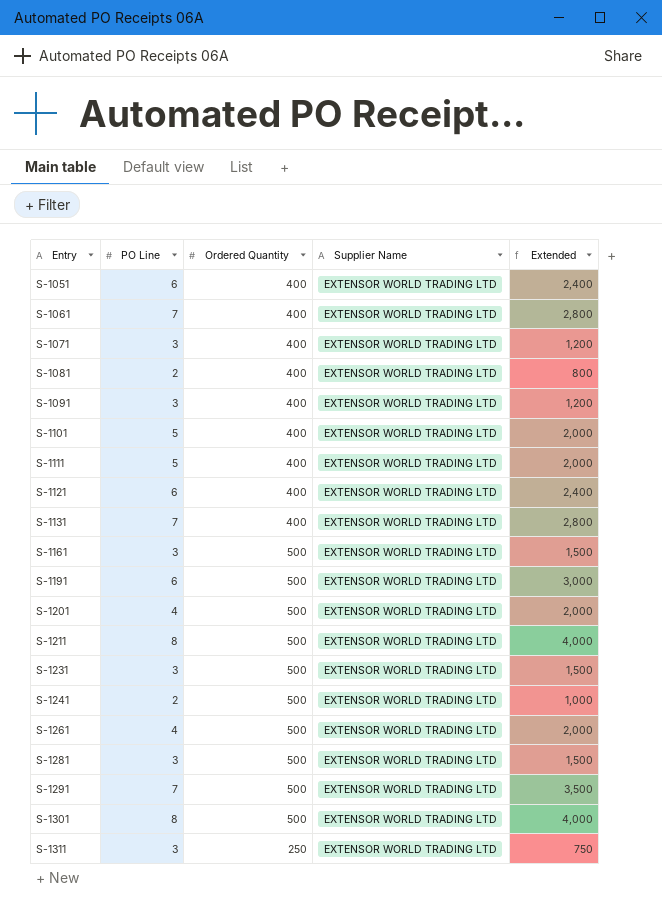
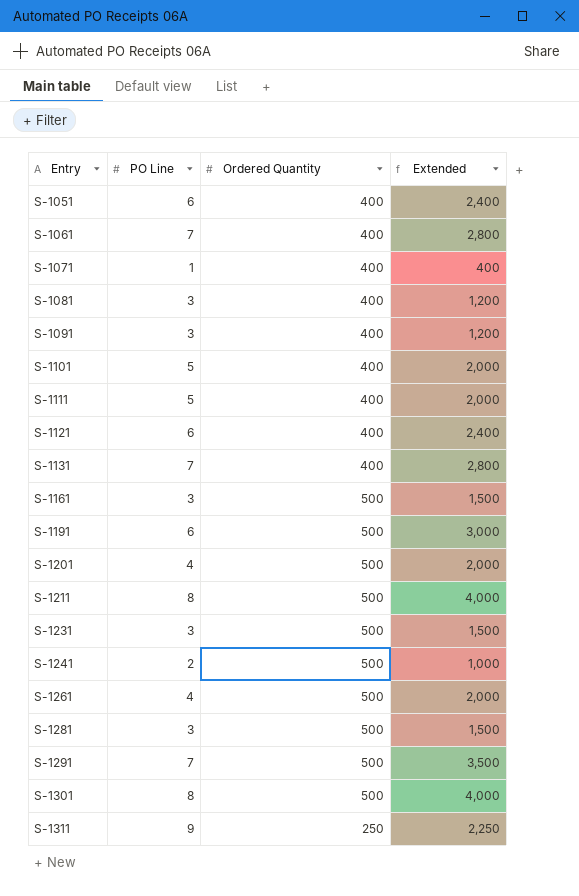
column Supplier Name | position: 4 -> none
S-1071 | PO Line: 3 -> 1
S-1071 | Extended: 1,200 -> 400
S-1081 | PO Line: 2 -> 3
S-1081 | Extended: 800 -> 1,200
S-1311 | PO Line: 3 -> 9
S-1311 | Extended: 750 -> 2,250

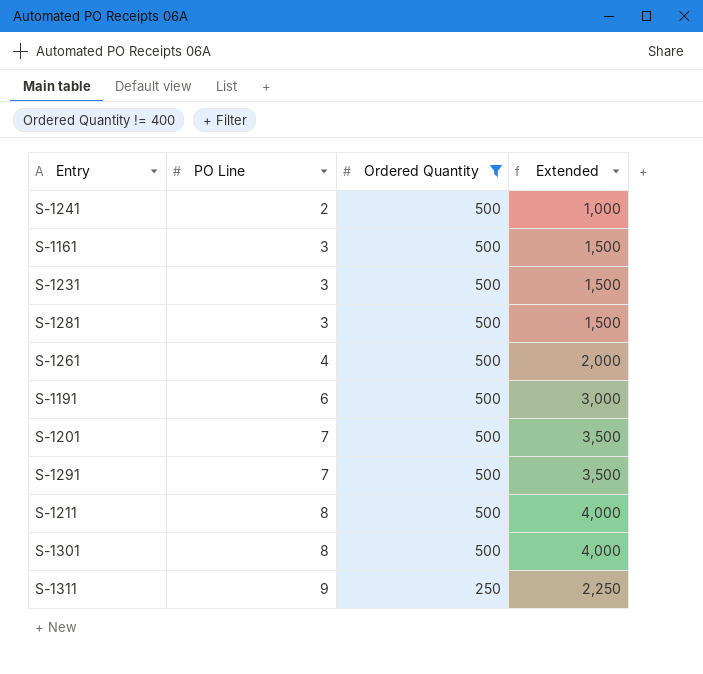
filter: none -> Ordered Quantity != 400
row order: Entry ascending -> PO Line ascending
S-1201 | PO Line: 4 -> 7
S-1201 | Extended: 2,000 -> 3,500

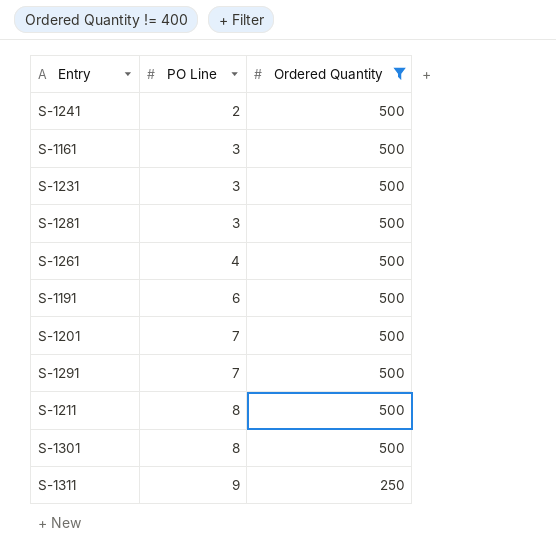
column Extended | formula: [PO Line] * [Ordered Quantity] -> none

